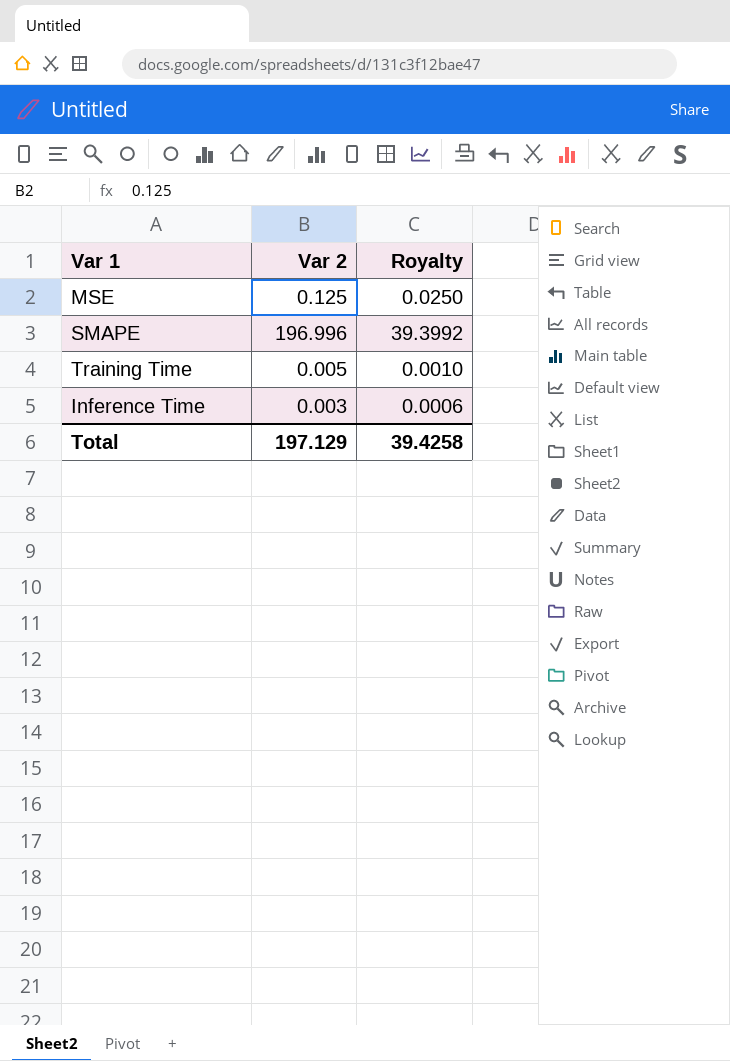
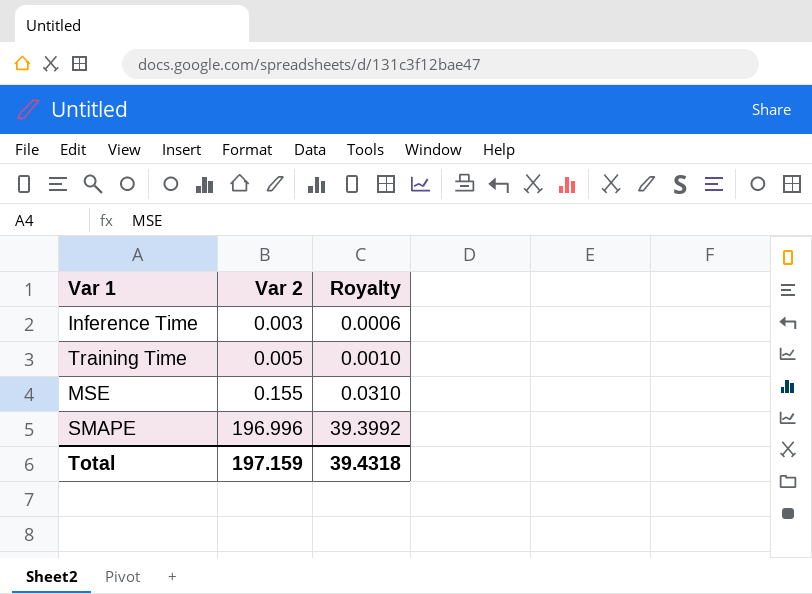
row order: none -> Var 2 ascending
MSE | Var 2: 0.125 -> 0.155
MSE | Royalty: 0.0250 -> 0.0310
Total | Var 2: 197.129 -> 197.159
Total | Royalty: 39.4258 -> 39.4318

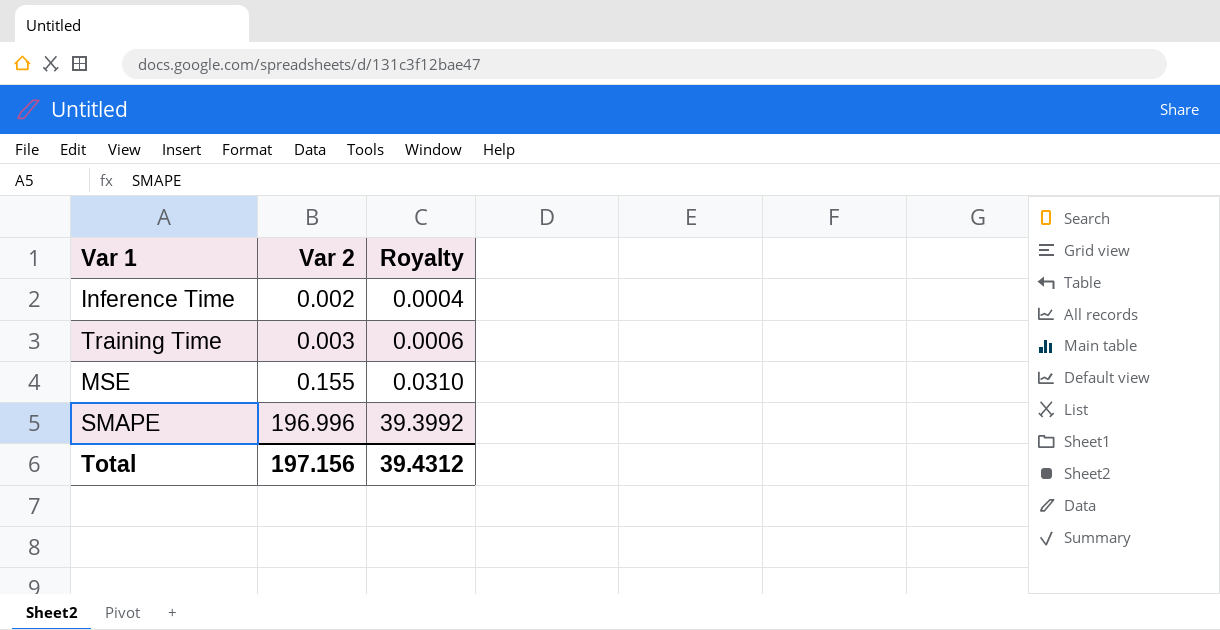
Inference Time | Var 2: 0.003 -> 0.002
Inference Time | Royalty: 0.0006 -> 0.0004
Training Time | Var 2: 0.005 -> 0.003
Training Time | Royalty: 0.0010 -> 0.0006
Total | Var 2: 197.159 -> 197.156
Total | Royalty: 39.4318 -> 39.4312

